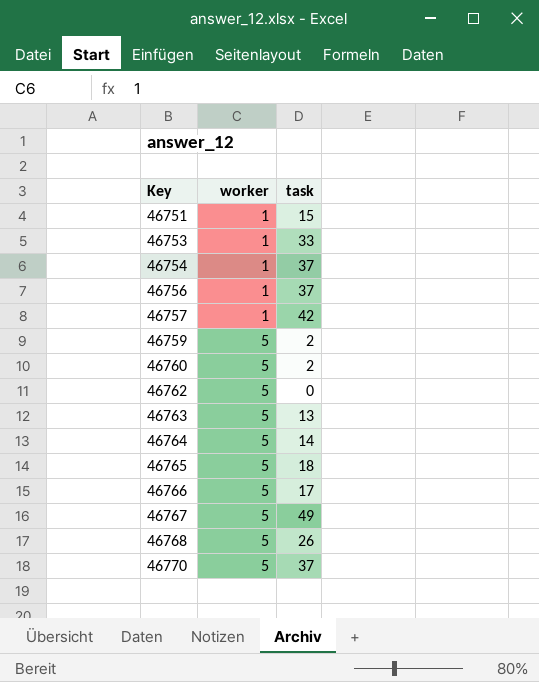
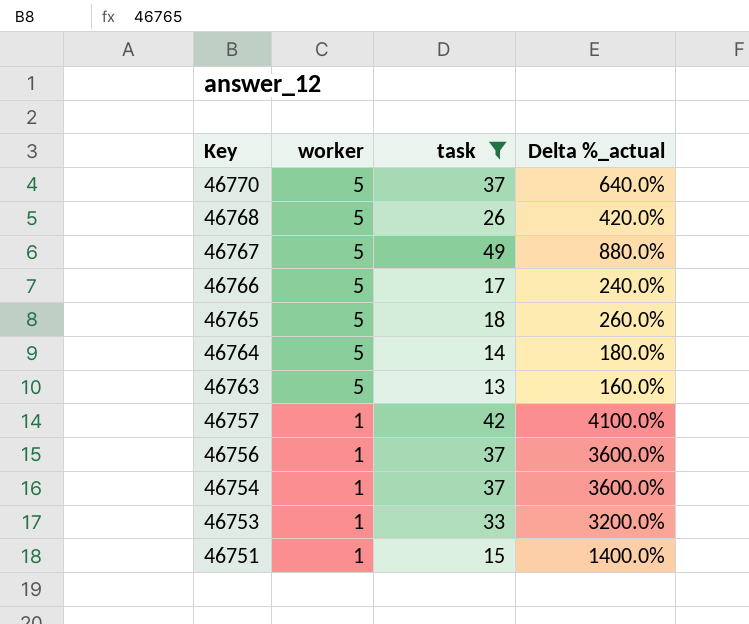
filter: none -> task >= 13
row order: Key ascending -> Key descending
column Delta %_actual | formula: none -> ([task] - [worker]) / [worker]

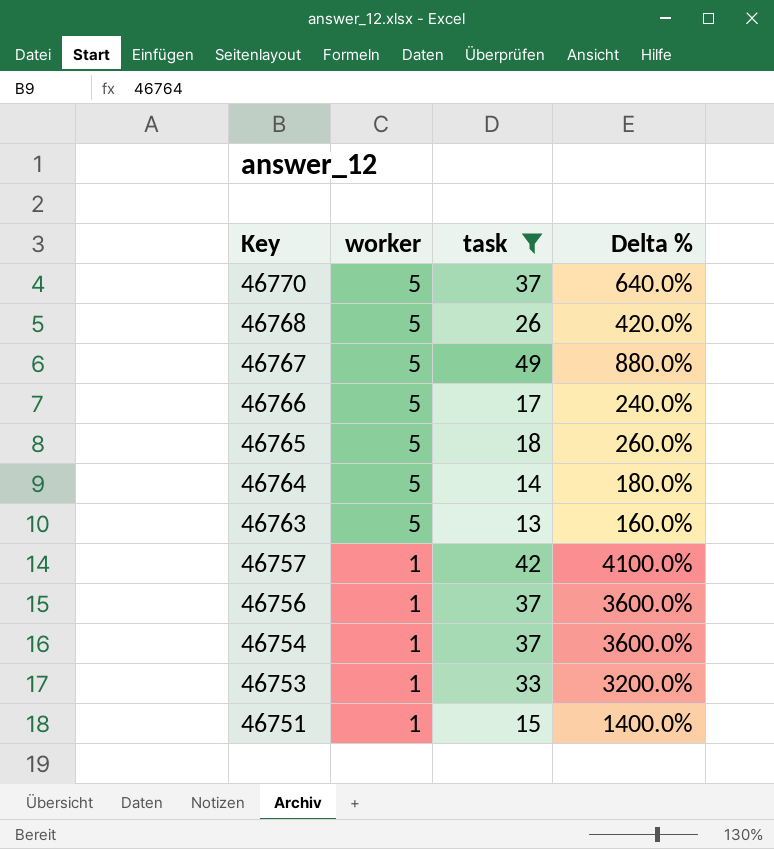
column name: Delta %_actual -> Delta %

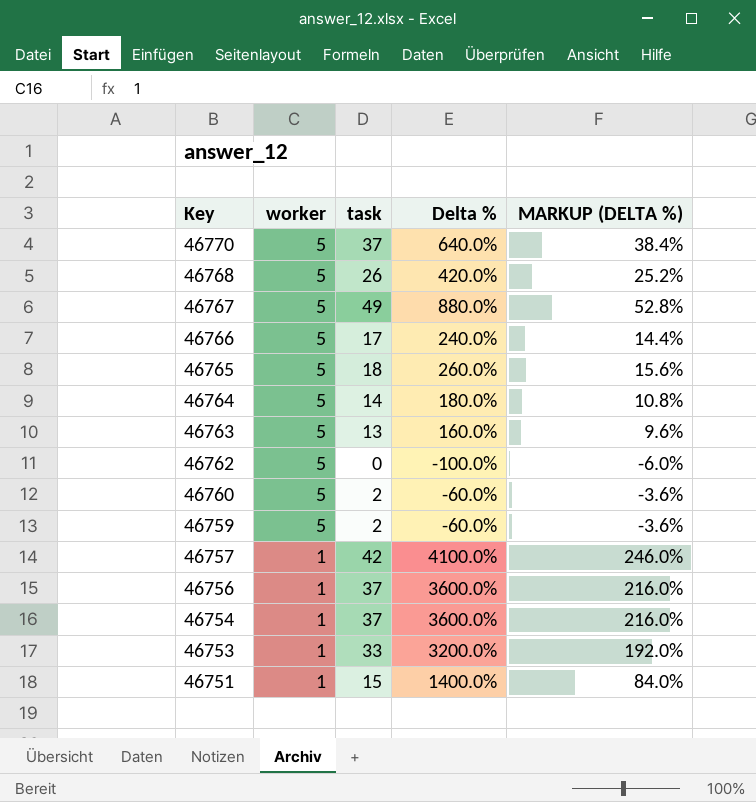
filter: task >= 13 -> none
column MARKUP (DELTA %) | formula: none -> [Delta %] * 0.06

